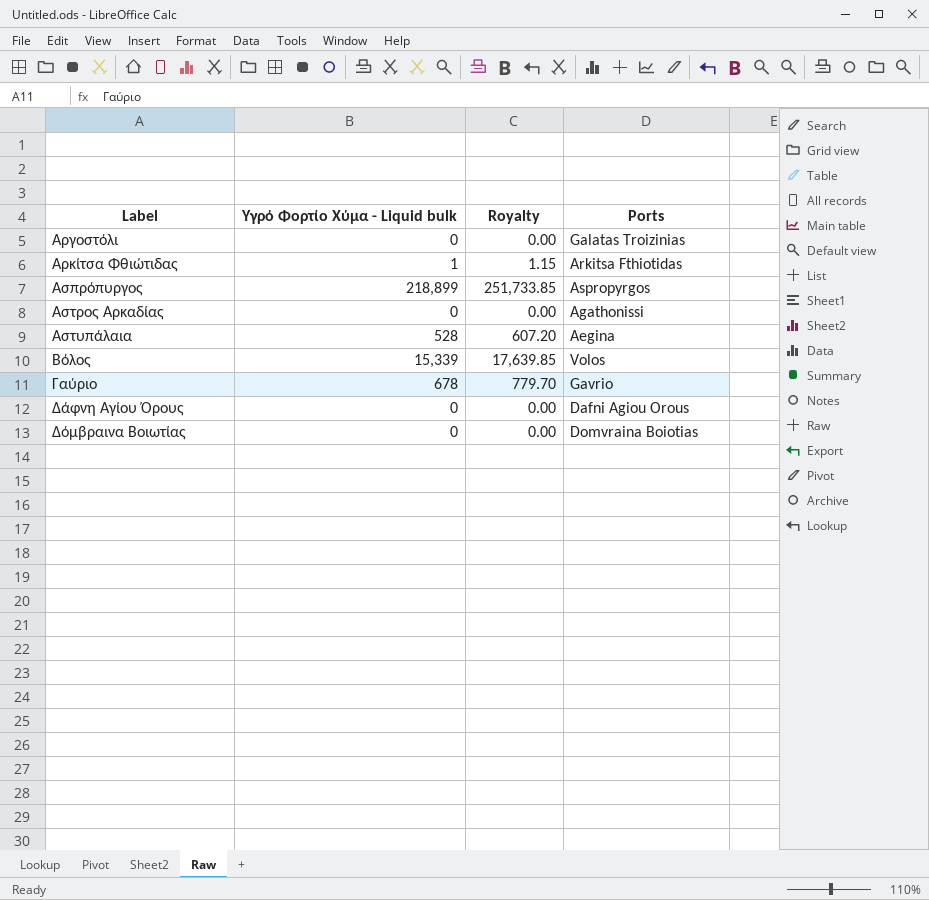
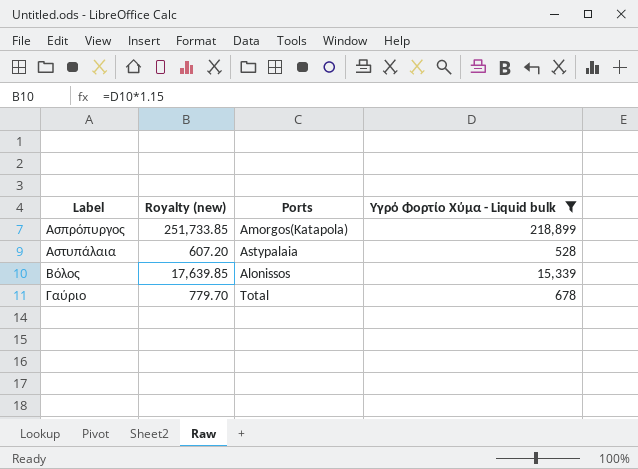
filter: none -> Υγρό Φορτίο Χύμα - Liquid bulk >= 528
column name: Royalty -> Royalty (new)
column Υγρό Φορτίο Χύμα - Liquid bulk | position: 2 -> 4
Ασπρόπυργος | Ports: Aspropyrgos -> Amorgos(Katapola)
Αστυπάλαια | Ports: Aegina -> Astypalaia
Βόλος | Ports: Volos -> Alonissos
Γαύριο | Ports: Gavrio -> Total

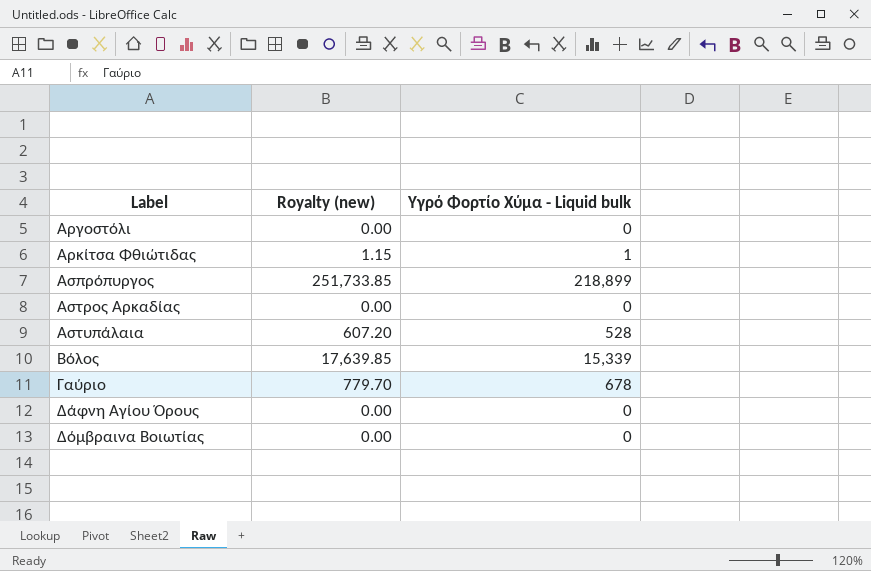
filter: Υγρό Φορτίο Χύμα - Liquid bulk >= 528 -> none
column Ports | position: 3 -> none

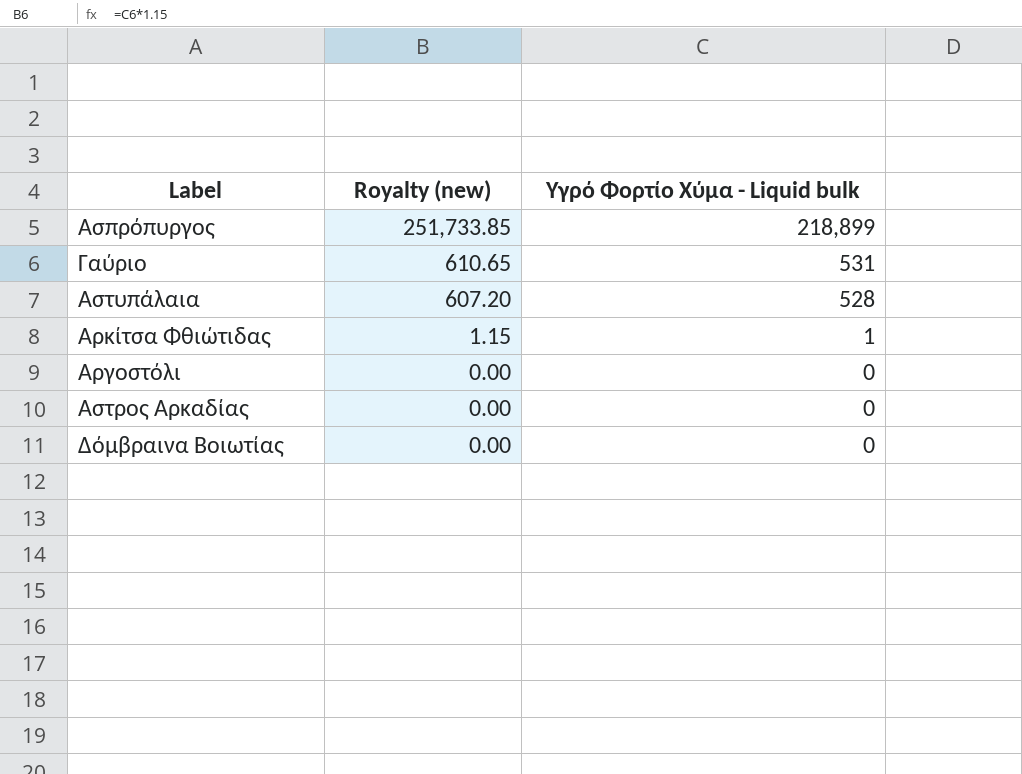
row order: Label ascending -> Royalty (new) descending
row Βόλος: 17,639.85 | 15,339 -> none
row Δάφνη Αγίου Όρους: 0.00 | 0 -> none
Γαύριο | Royalty (new): 779.70 -> 610.65
Γαύριο | Υγρό Φορτίο Χύμα - Liquid bulk: 678 -> 531

